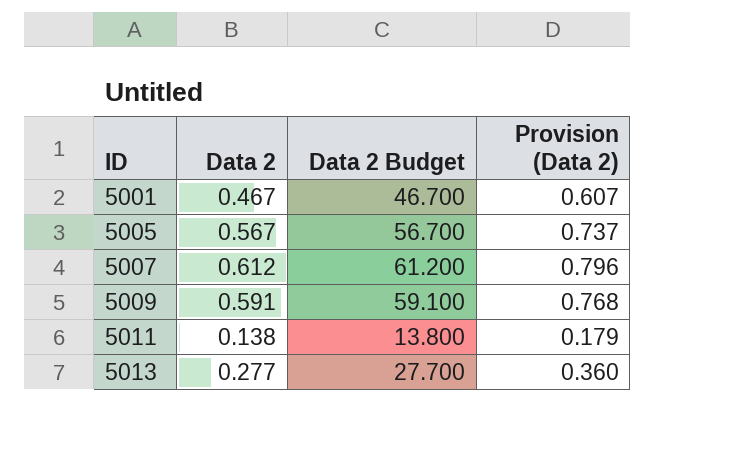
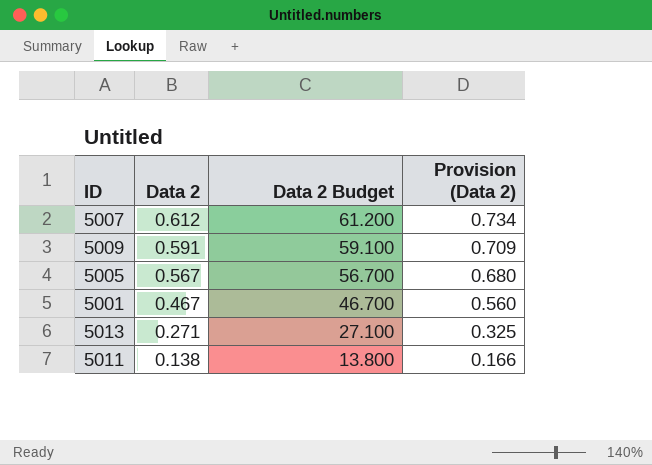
row order: ID ascending -> Data 2 descending
column Provision (Data 2) | formula: [Data 2] * 1.3 -> [Data 2] * 1.2
5013 | Data 2: 0.277 -> 0.271
5013 | Data 2 Budget: 27.700 -> 27.100

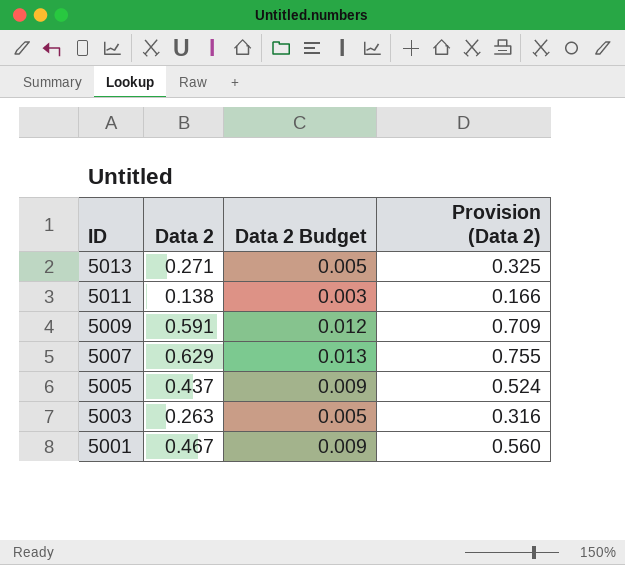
row order: Data 2 descending -> ID descending
column Data 2 Budget | formula: [Data 2] * 100 -> [Data 2] * 0.02
5007 | Data 2: 0.612 -> 0.629
5007 | Provision (Data 2): 0.734 -> 0.755
5005 | Data 2: 0.567 -> 0.437
5005 | Provision (Data 2): 0.680 -> 0.524
row 5003: none -> 0.263 | 0.005 | 0.316

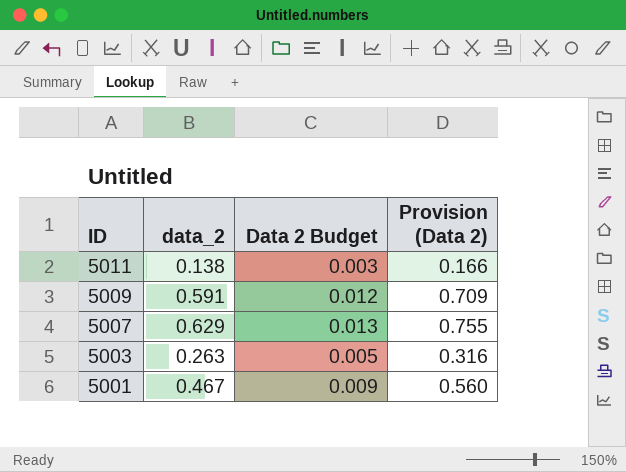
column name: Data 2 -> data_2
row 5013: 0.271 | 0.005 | 0.325 -> none
row 5005: 0.437 | 0.009 | 0.524 -> none

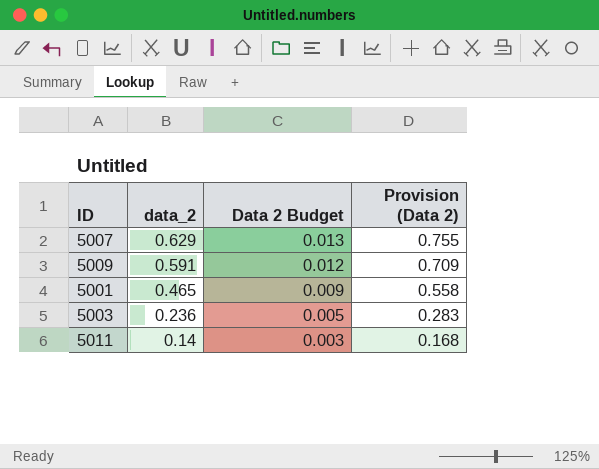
row order: ID descending -> data_2 descending
5001 | data_2: 0.467 -> 0.465
5001 | Provision (Data 2): 0.560 -> 0.558
5003 | data_2: 0.263 -> 0.236
5003 | Provision (Data 2): 0.316 -> 0.283
5011 | data_2: 0.138 -> 0.14
5011 | Provision (Data 2): 0.166 -> 0.168

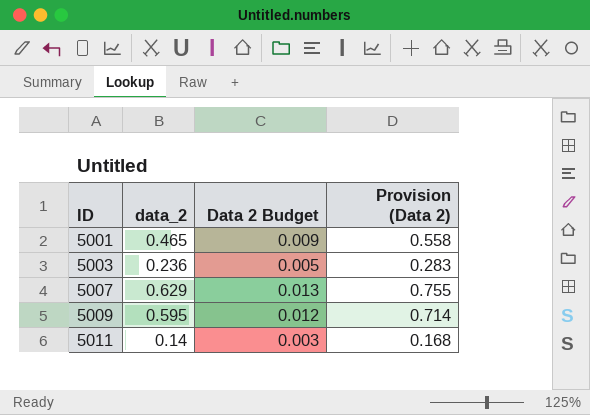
row order: data_2 descending -> ID ascending
5009 | data_2: 0.591 -> 0.595
5009 | Provision (Data 2): 0.709 -> 0.714

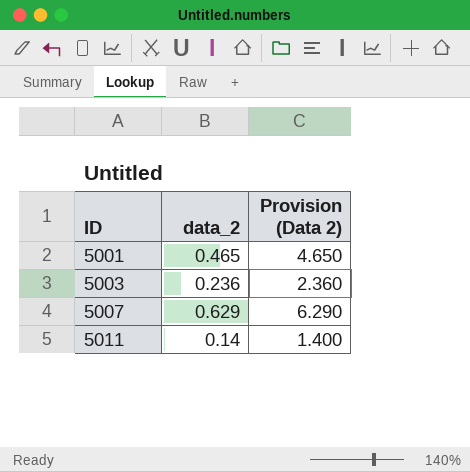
column Data 2 Budget | formula: [data_2] * 0.02 -> none
column Provision (Data 2) | formula: [data_2] * 1.2 -> [data_2] * 10
row 5009: 0.595 | 0.012 | 0.714 -> none

